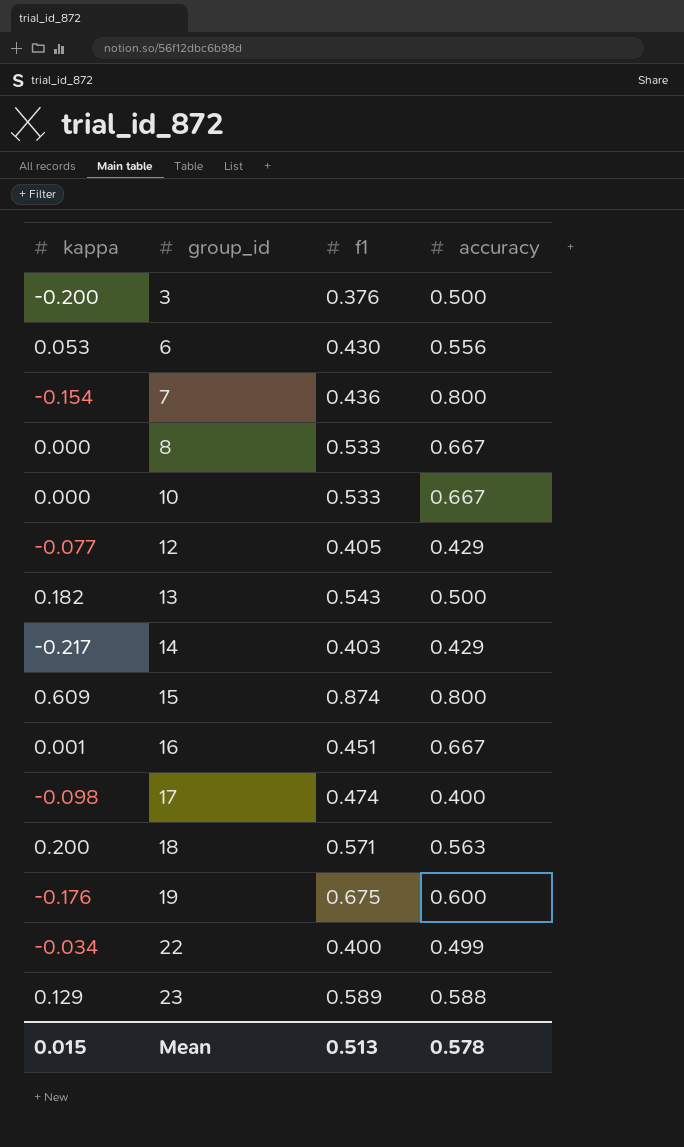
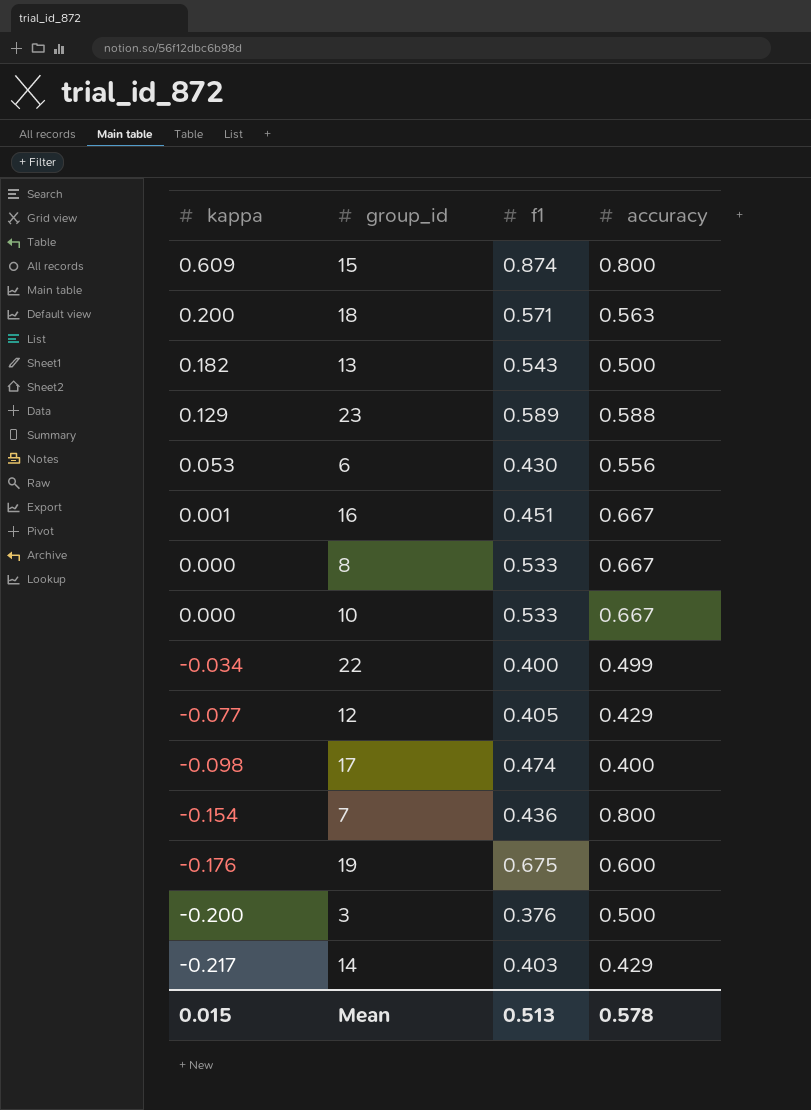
row order: group_id ascending -> kappa descending

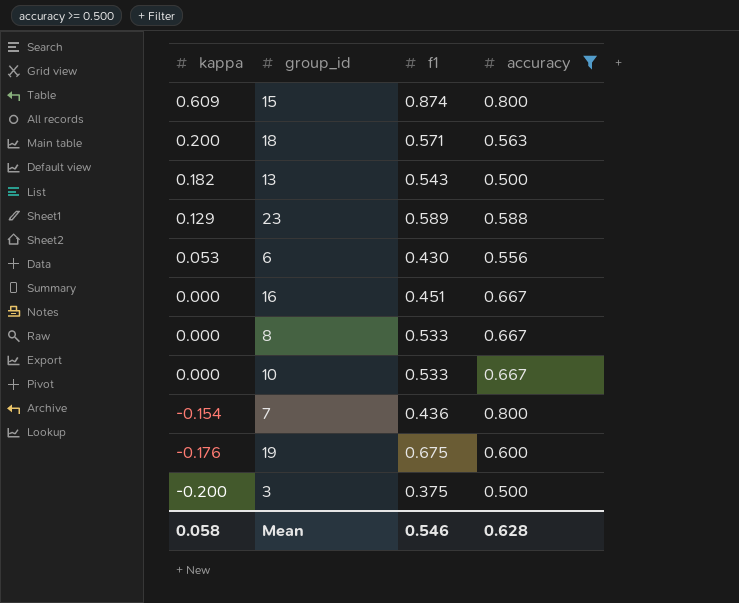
filter: none -> accuracy >= 0.500
16 | kappa: 0.001 -> 0.000
3 | f1: 0.376 -> 0.375
Mean | kappa: 0.015 -> 0.058
Mean | f1: 0.513 -> 0.546
Mean | accuracy: 0.578 -> 0.628

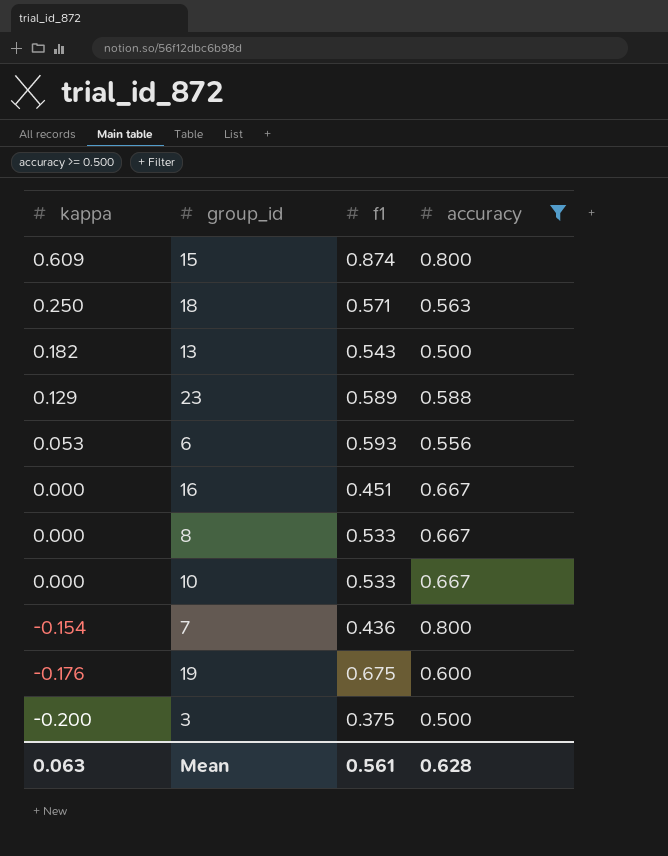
18 | kappa: 0.200 -> 0.250
6 | f1: 0.430 -> 0.593
Mean | kappa: 0.058 -> 0.063
Mean | f1: 0.546 -> 0.561

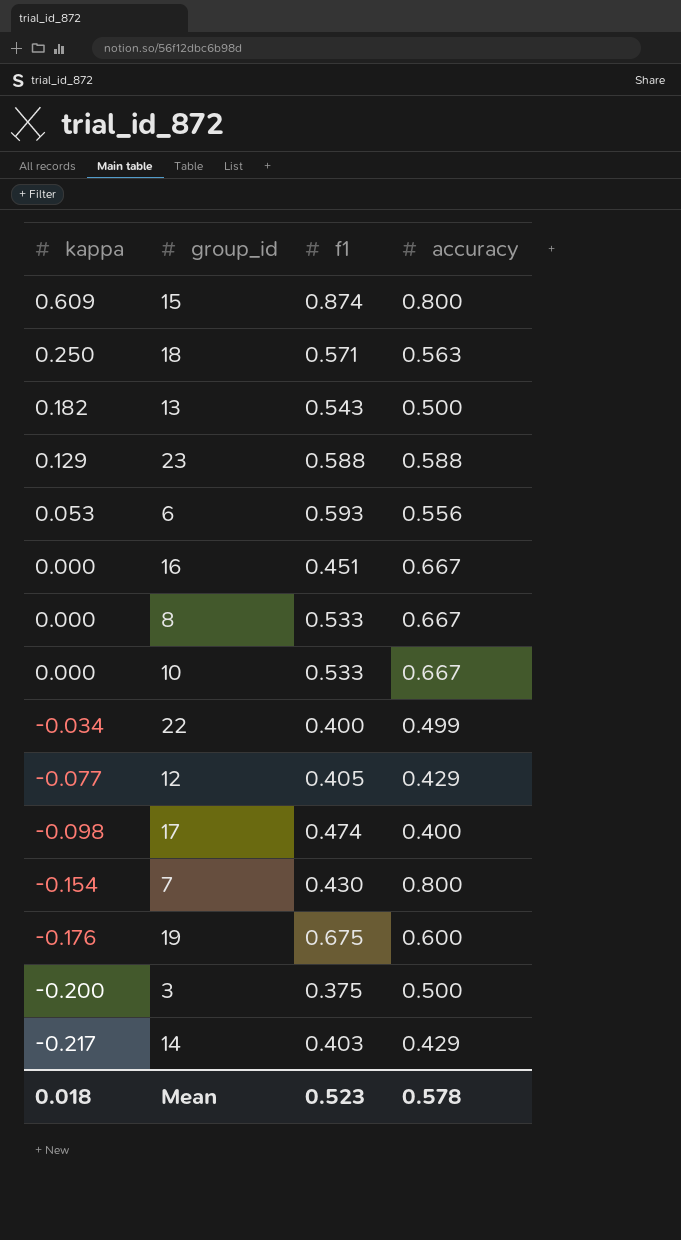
filter: accuracy >= 0.500 -> none
23 | f1: 0.589 -> 0.588
7 | f1: 0.436 -> 0.430
Mean | kappa: 0.063 -> 0.018
Mean | f1: 0.561 -> 0.523
Mean | accuracy: 0.628 -> 0.578

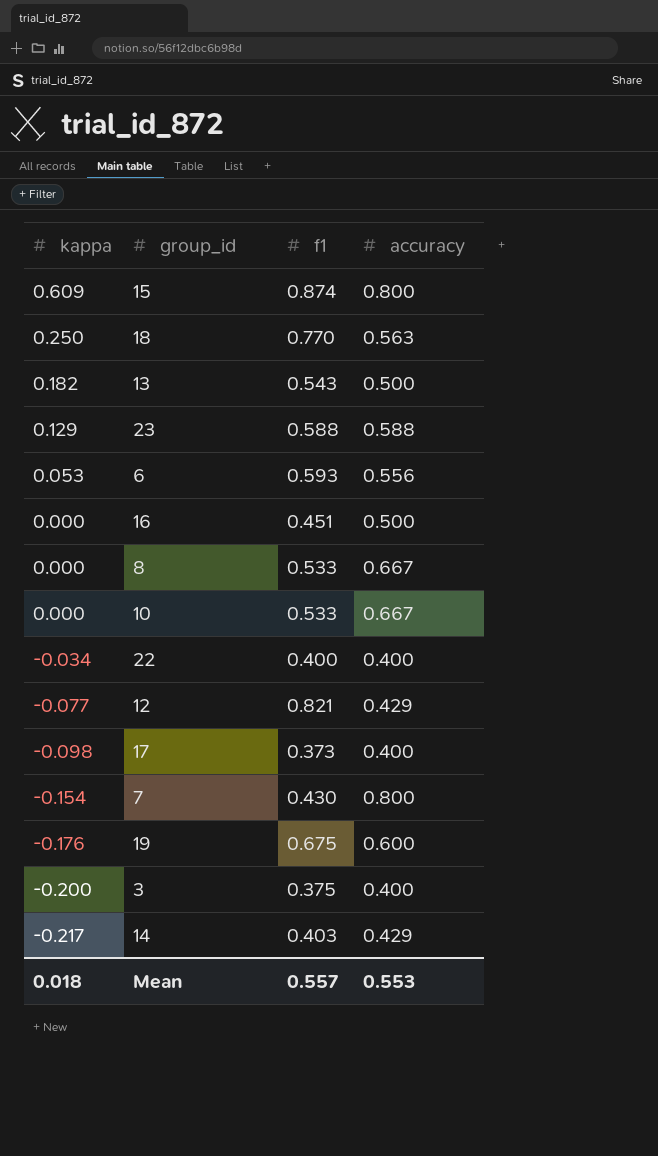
18 | f1: 0.571 -> 0.770
16 | accuracy: 0.667 -> 0.500
22 | accuracy: 0.499 -> 0.400
12 | f1: 0.405 -> 0.821
17 | f1: 0.474 -> 0.373
3 | accuracy: 0.500 -> 0.400
Mean | f1: 0.523 -> 0.557
Mean | accuracy: 0.578 -> 0.553

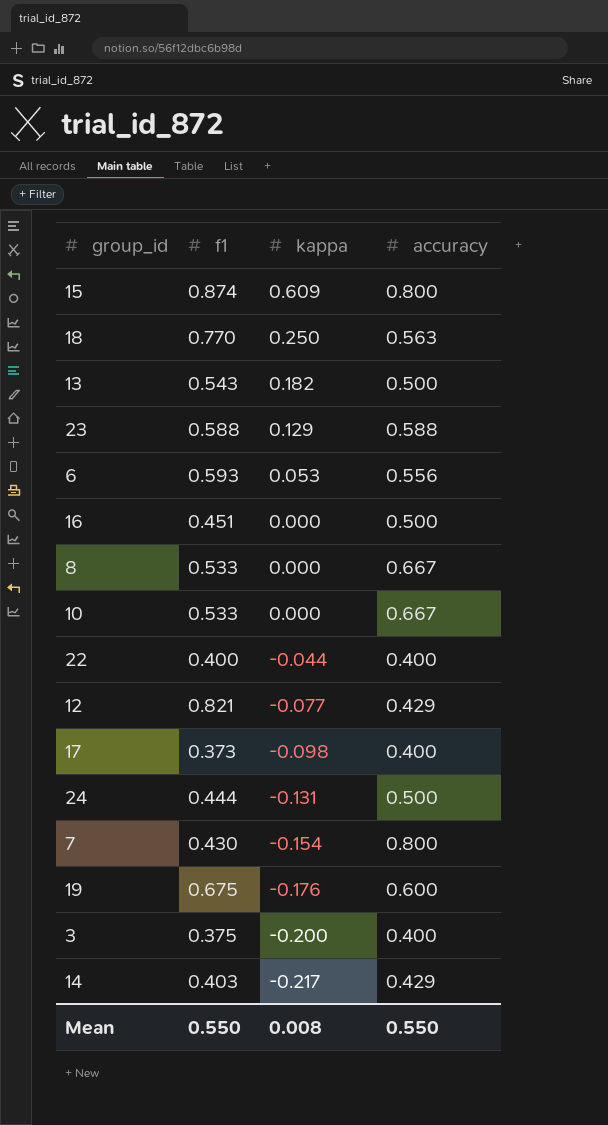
column kappa | position: 1 -> 3
22 | kappa: -0.034 -> -0.044
row 24: none -> 0.444 | -0.131 | 0.500
Mean | f1: 0.557 -> 0.550
Mean | kappa: 0.018 -> 0.008
Mean | accuracy: 0.553 -> 0.550

